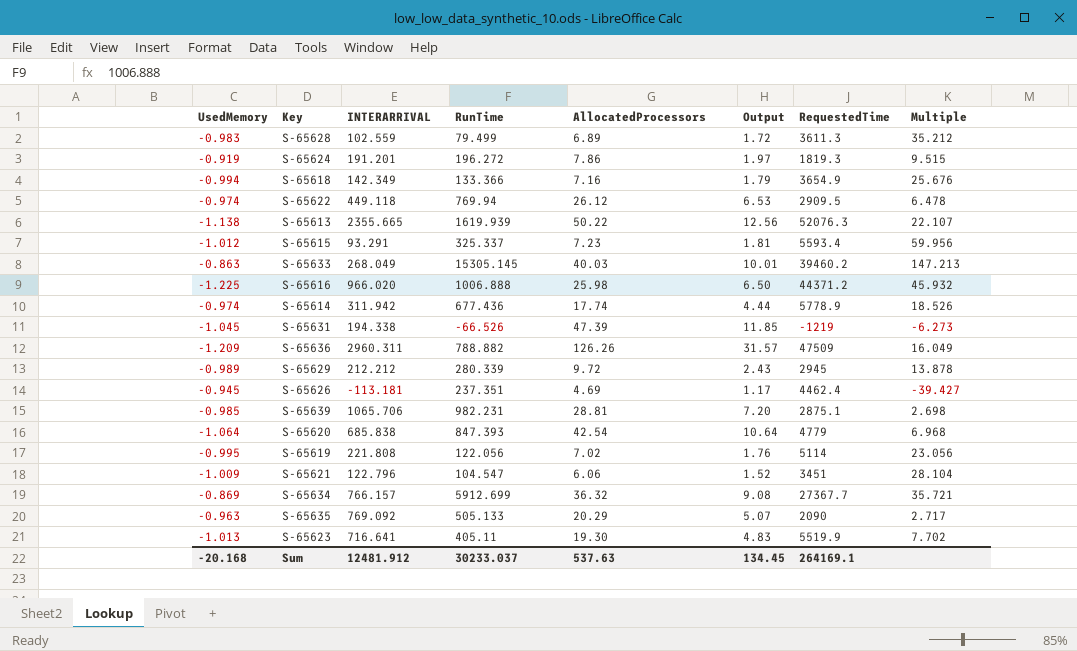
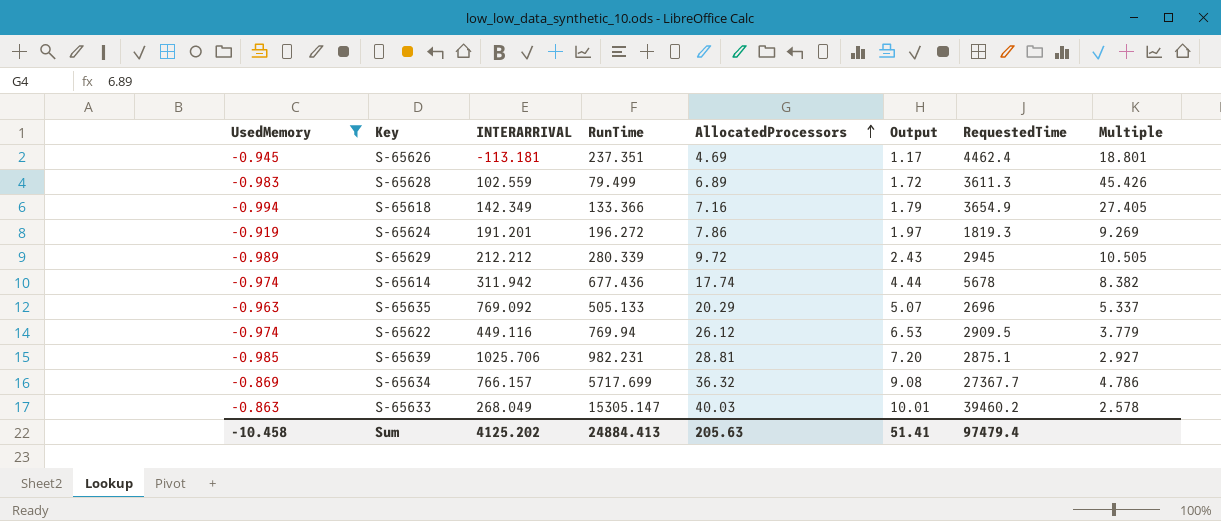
filter: none -> UsedMemory >= -0.994
row order: none -> AllocatedProcessors ascending
column Multiple | formula: [RequestedTime] / [INTERARRIVAL] -> [RequestedTime] / [RunTime]
S-65614 | RequestedTime: 5778.9 -> 5678
S-65635 | RequestedTime: 2090 -> 2696
S-65622 | INTERARRIVAL: 449.118 -> 449.116
S-65639 | INTERARRIVAL: 1065.706 -> 1025.706
S-65634 | RunTime: 5912.699 -> 5717.699
S-65633 | RunTime: 15305.145 -> 15305.147
Sum | UsedMemory: -20.168 -> -10.458
Sum | INTERARRIVAL: 12481.912 -> 4125.202
Sum | RunTime: 30233.037 -> 24884.413
Sum | AllocatedProcessors: 537.63 -> 205.63
Sum | Output: 134.45 -> 51.41
Sum | RequestedTime: 264169.1 -> 97479.4

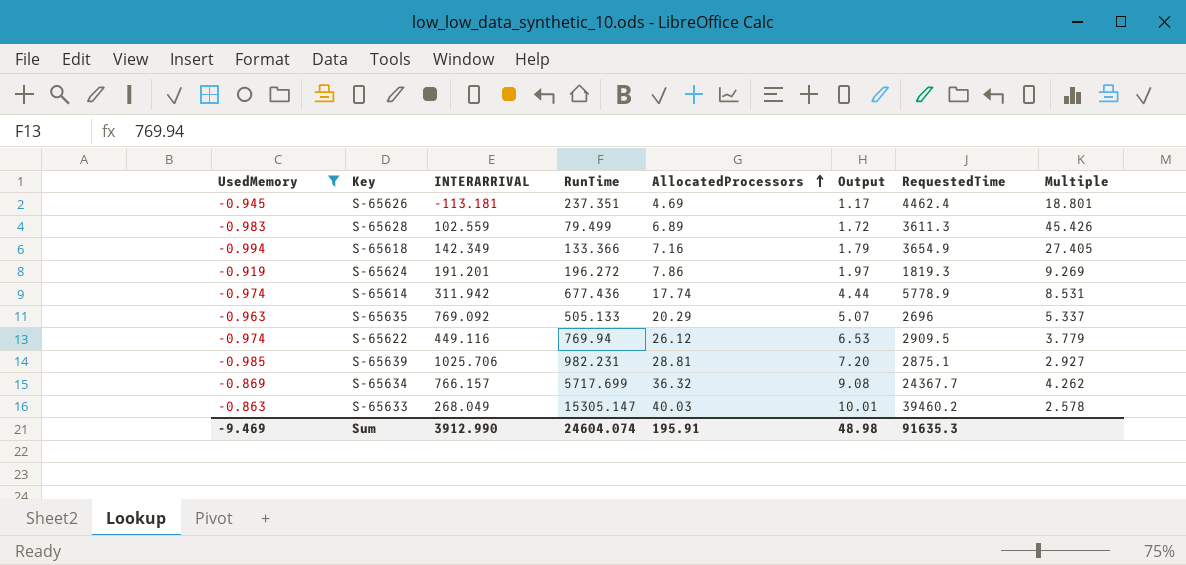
row S-65629: -0.989 | 212.212 | 280.339 | 9.72 | 2.43 | 2945 | 10.505 -> none
S-65614 | RequestedTime: 5678 -> 5778.9
S-65614 | Multiple: 8.382 -> 8.531
S-65634 | RequestedTime: 27367.7 -> 24367.7
S-65634 | Multiple: 4.786 -> 4.262
Sum | UsedMemory: -10.458 -> -9.469
Sum | INTERARRIVAL: 4125.202 -> 3912.990
Sum | RunTime: 24884.413 -> 24604.074
Sum | AllocatedProcessors: 205.63 -> 195.91
Sum | Output: 51.41 -> 48.98
Sum | RequestedTime: 97479.4 -> 91635.3

